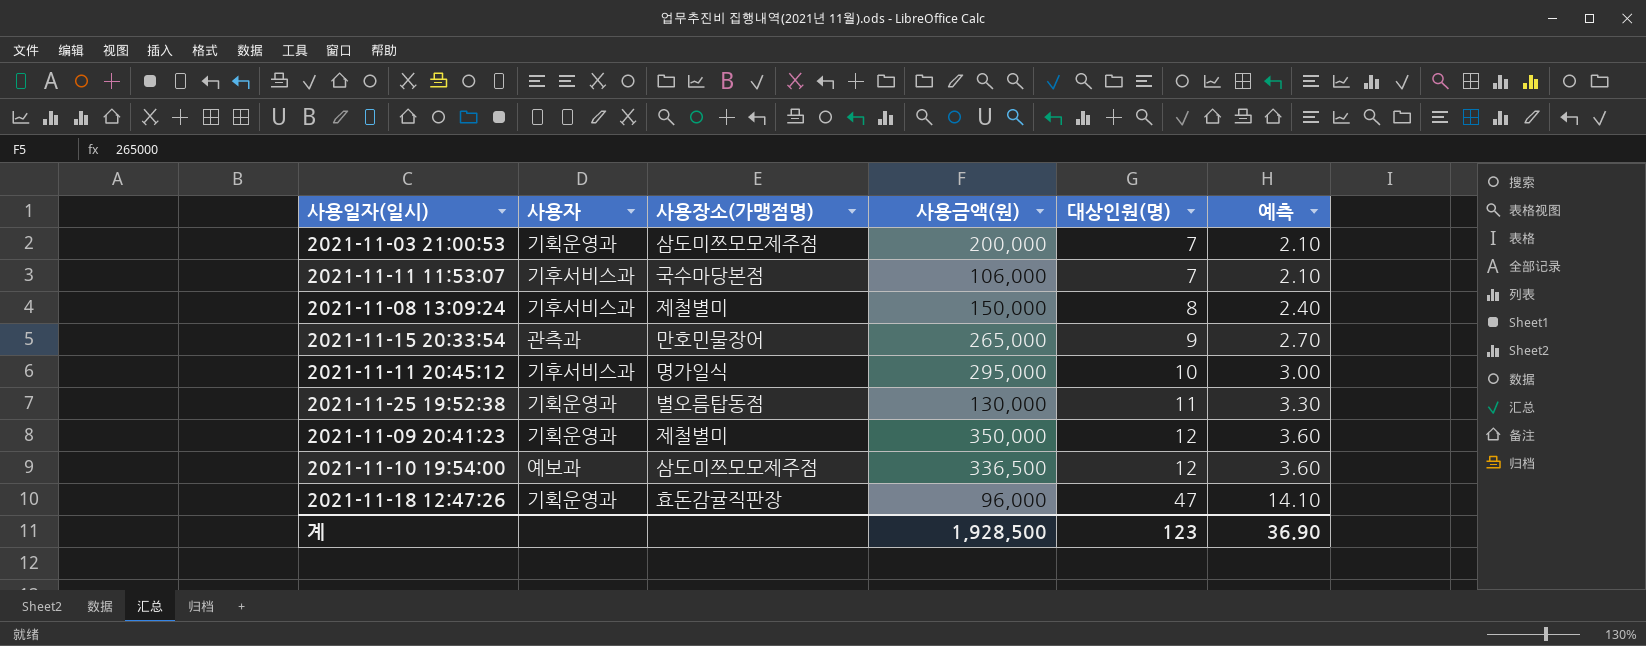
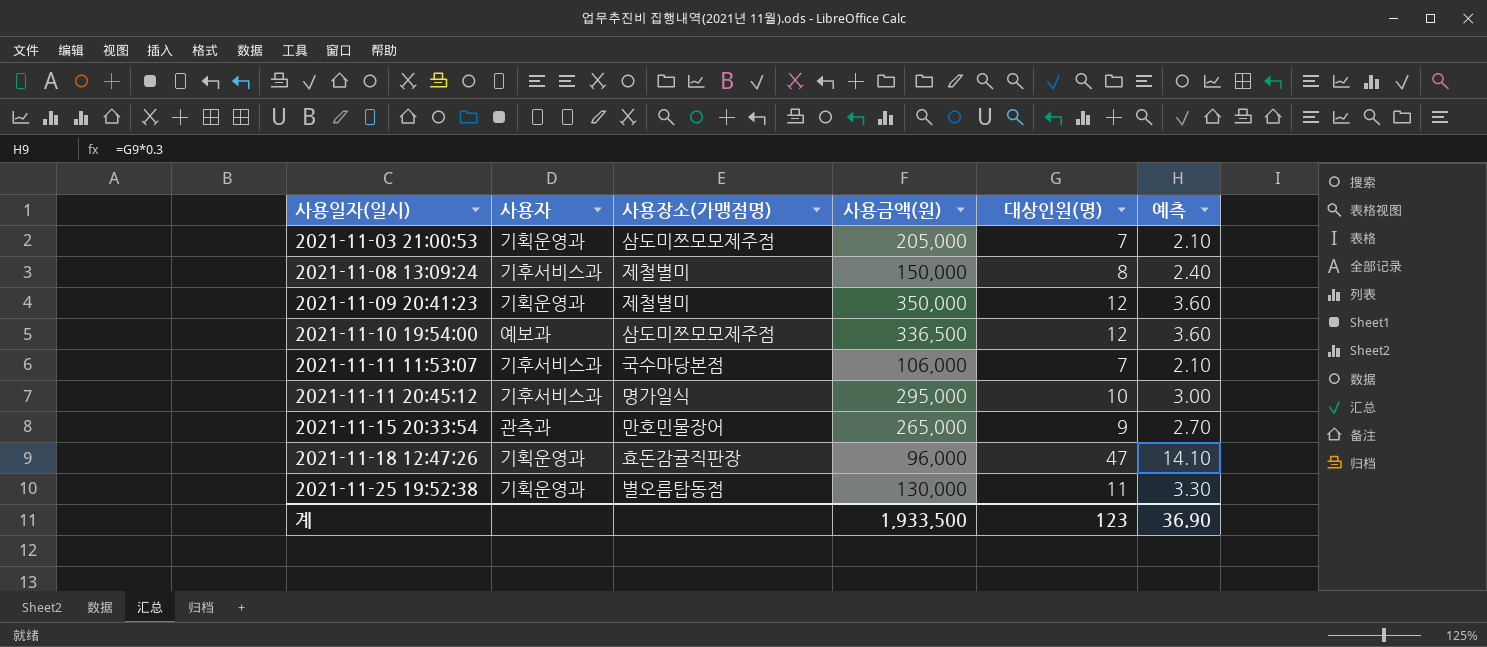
row order: 대상인원(명) ascending -> 사용일자(일시) ascending
2021-11-03 21:00:53 | 사용금액(원): 200,000 -> 205,000
계 | 사용금액(원): 1,928,500 -> 1,933,500

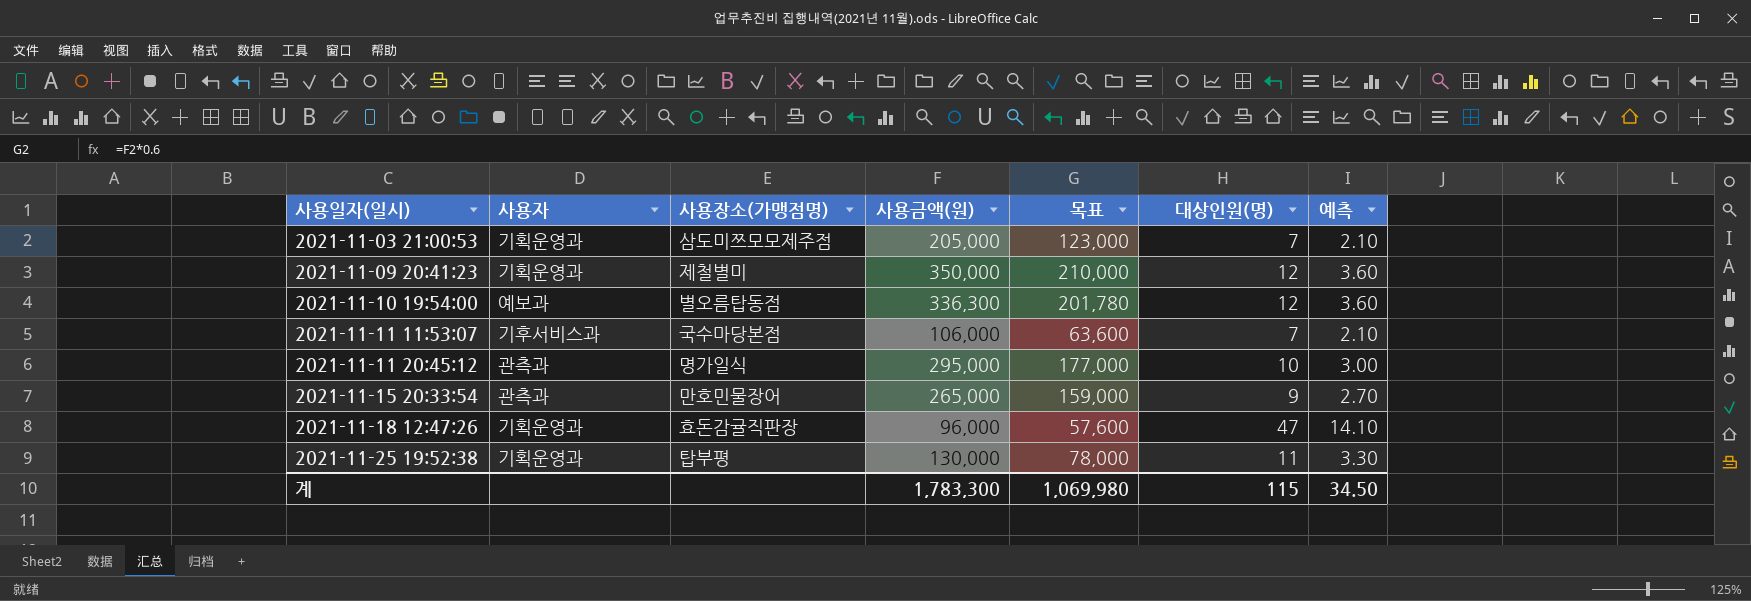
column 목표 | formula: none -> [사용금액(원)] * 0.6
row 2021-11-08 13:09:24: 기후서비스과 | 제철별미 | 150,000 | 8 | 2.40 -> none
2021-11-10 19:54:00 | 사용장소(가맹점명): 삼도미쯔모모제주점 -> 별오름탑동점
2021-11-10 19:54:00 | 사용금액(원): 336,500 -> 336,300
2021-11-11 20:45:12 | 사용자: 기후서비스과 -> 관측과
2021-11-25 19:52:38 | 사용장소(가맹점명): 별오름탑동점 -> 탑부평
계 | 사용금액(원): 1,933,500 -> 1,783,300
계 | 대상인원(명): 123 -> 115
계 | 예측: 36.90 -> 34.50

